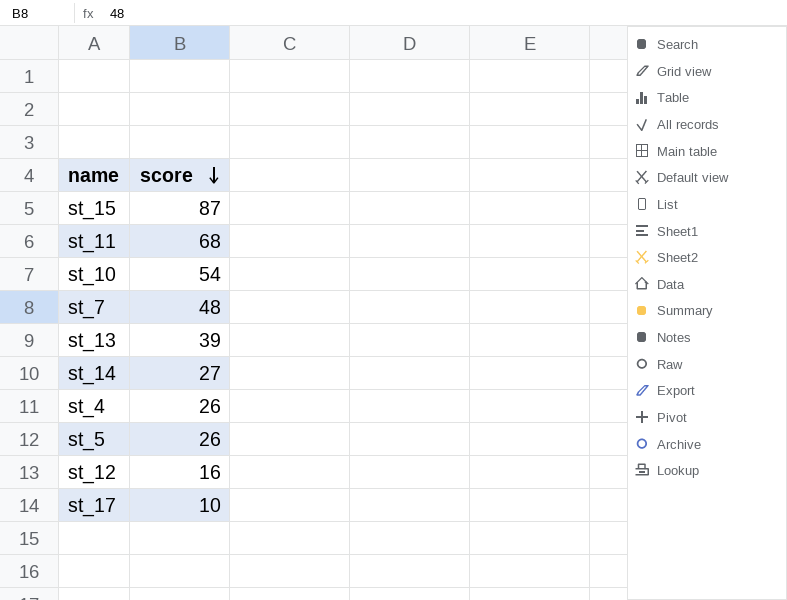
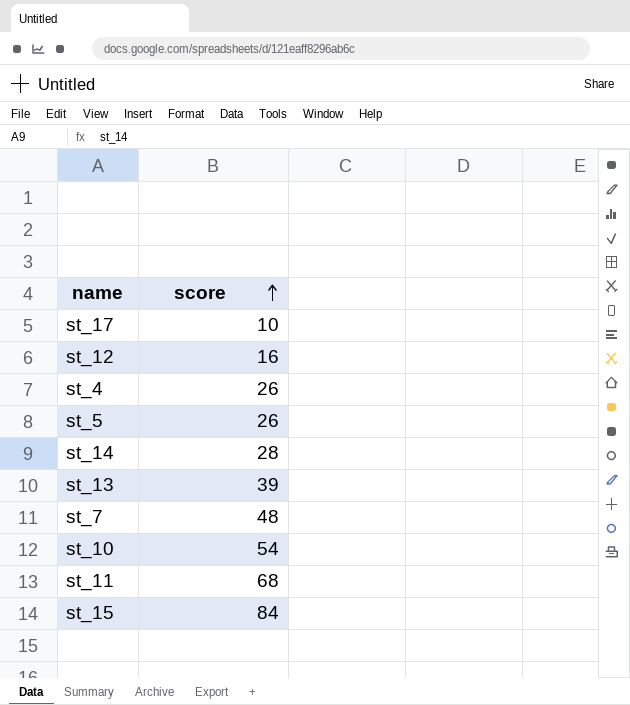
row order: score descending -> score ascending
st_14 | score: 27 -> 28
st_15 | score: 87 -> 84

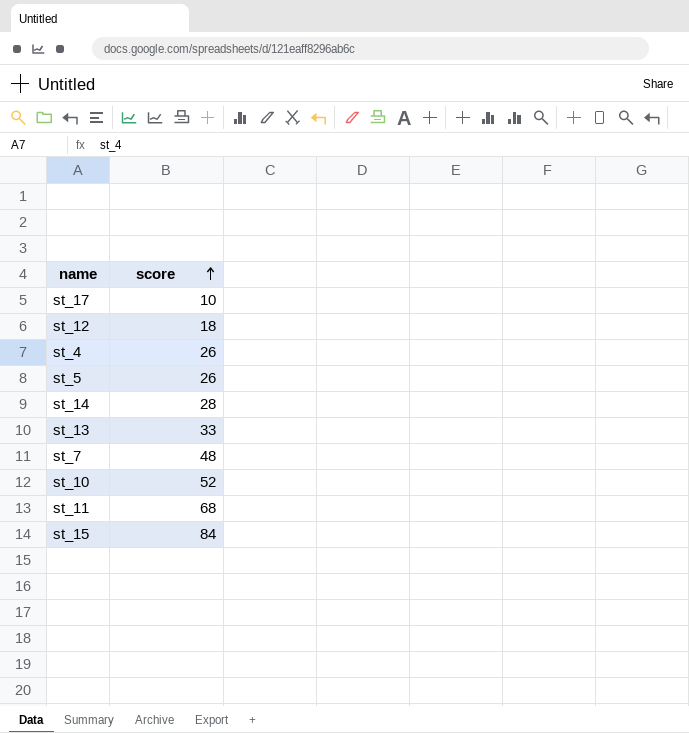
st_12 | score: 16 -> 18
st_13 | score: 39 -> 33
st_10 | score: 54 -> 52

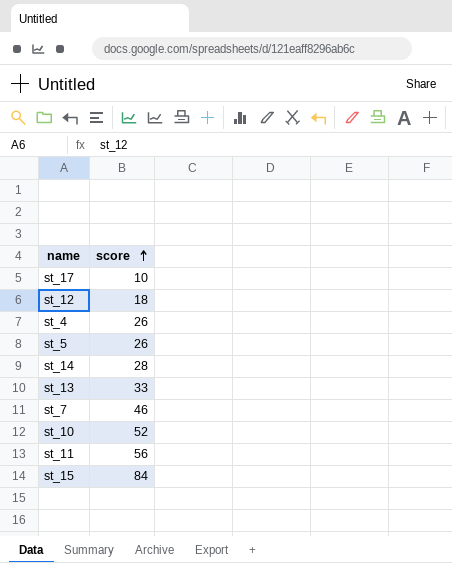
st_7 | score: 48 -> 46
st_11 | score: 68 -> 56

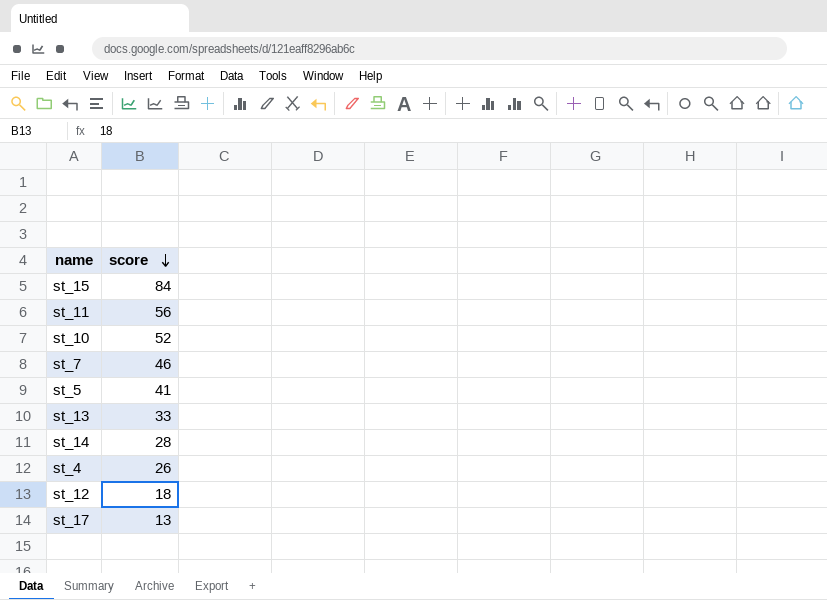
row order: score ascending -> score descending
st_5 | score: 26 -> 41
st_17 | score: 10 -> 13

